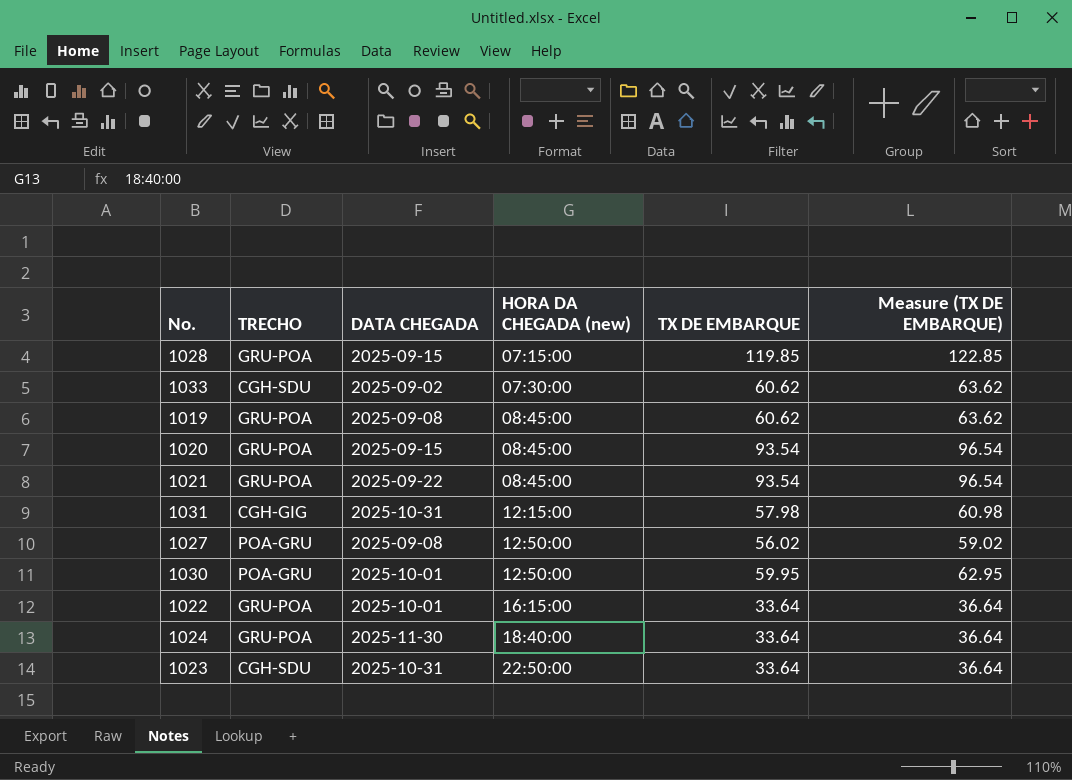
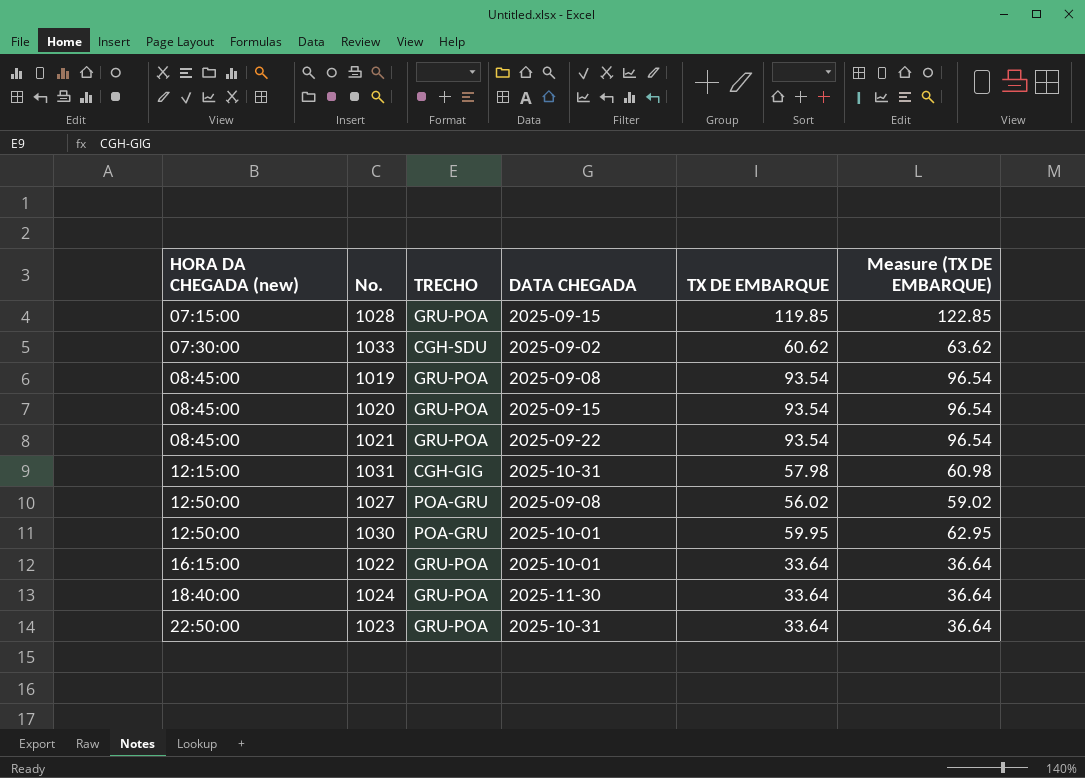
column HORA DA CHEGADA (new) | position: 4 -> 1
1019 | TX DE EMBARQUE: 60.62 -> 93.54
1019 | Measure (TX DE EMBARQUE): 63.62 -> 96.54
1023 | TRECHO: CGH-SDU -> GRU-POA

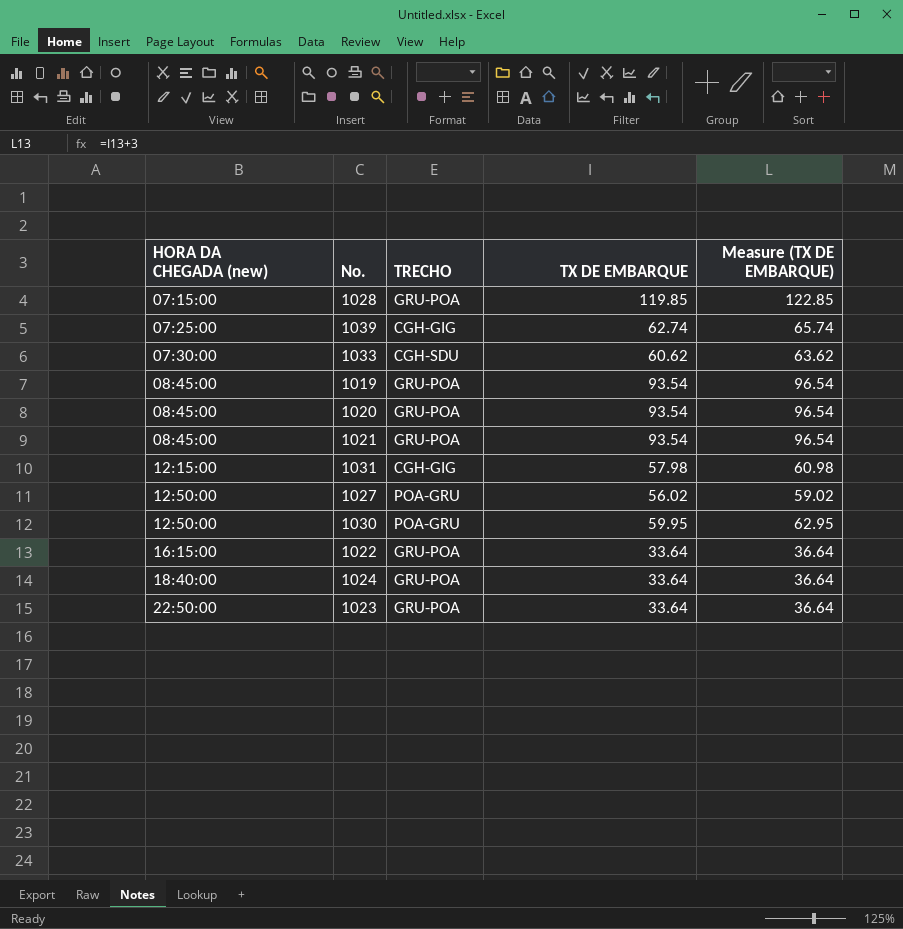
column DATA CHEGADA | position: 4 -> none
row 1039: none -> 07:25:00 | CGH-GIG | 62.74 | 65.74

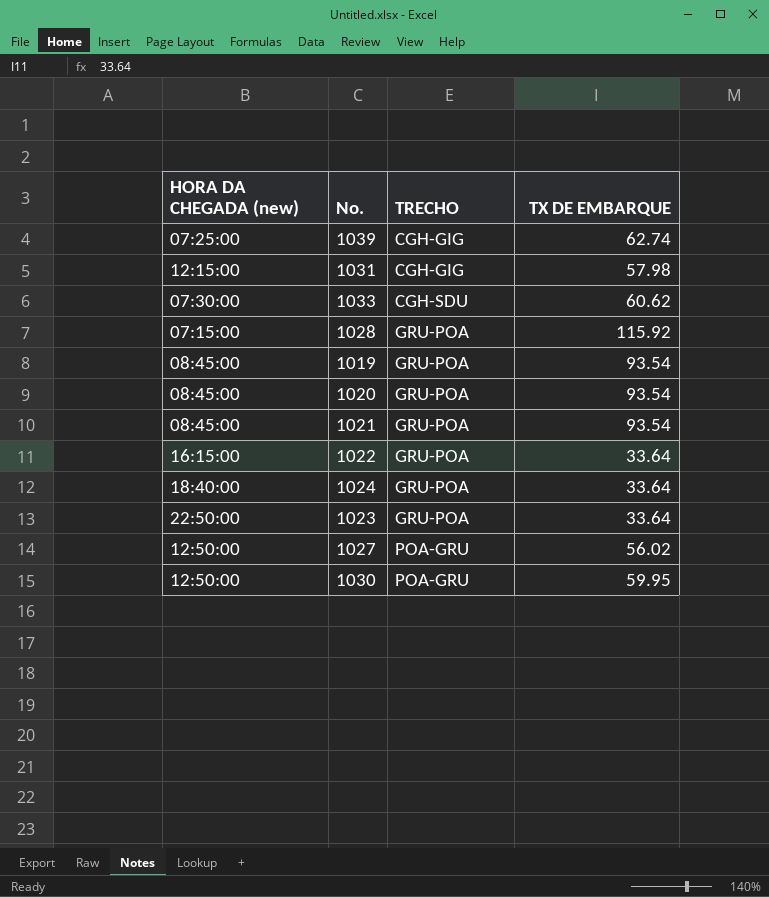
row order: HORA DA CHEGADA (new) ascending -> TRECHO ascending
column Measure (TX DE EMBARQUE) | formula: [TX DE EMBARQUE] + 3 -> none
1028 | TX DE EMBARQUE: 119.85 -> 115.92

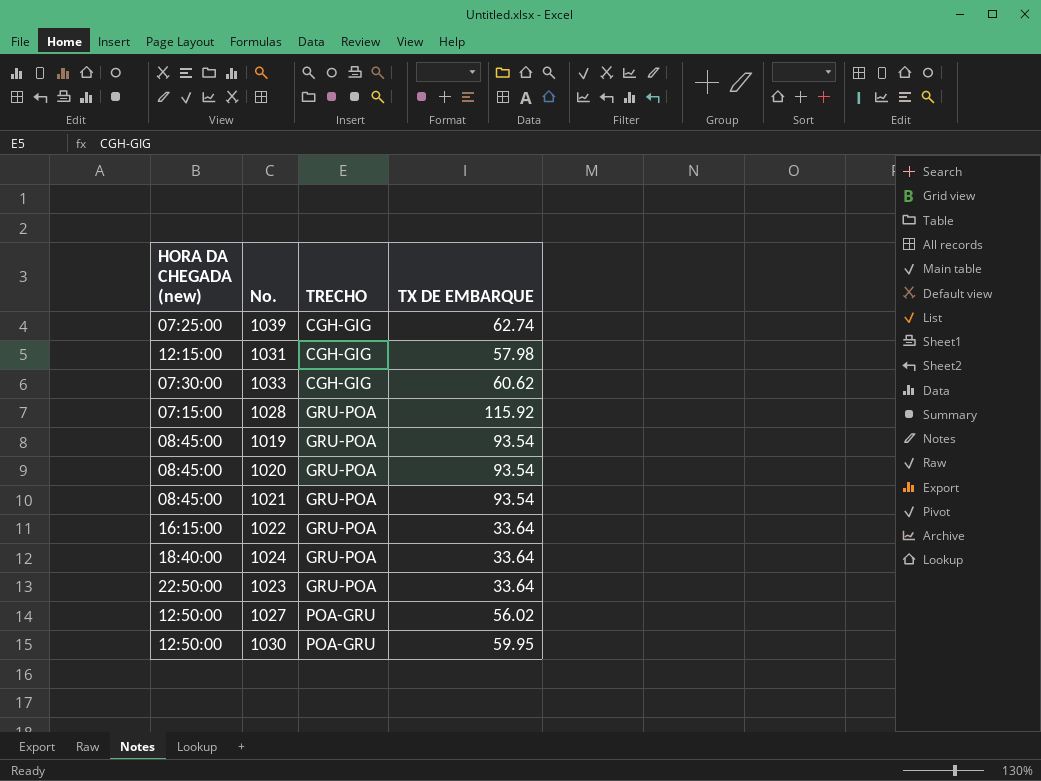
1033 | TRECHO: CGH-SDU -> CGH-GIG

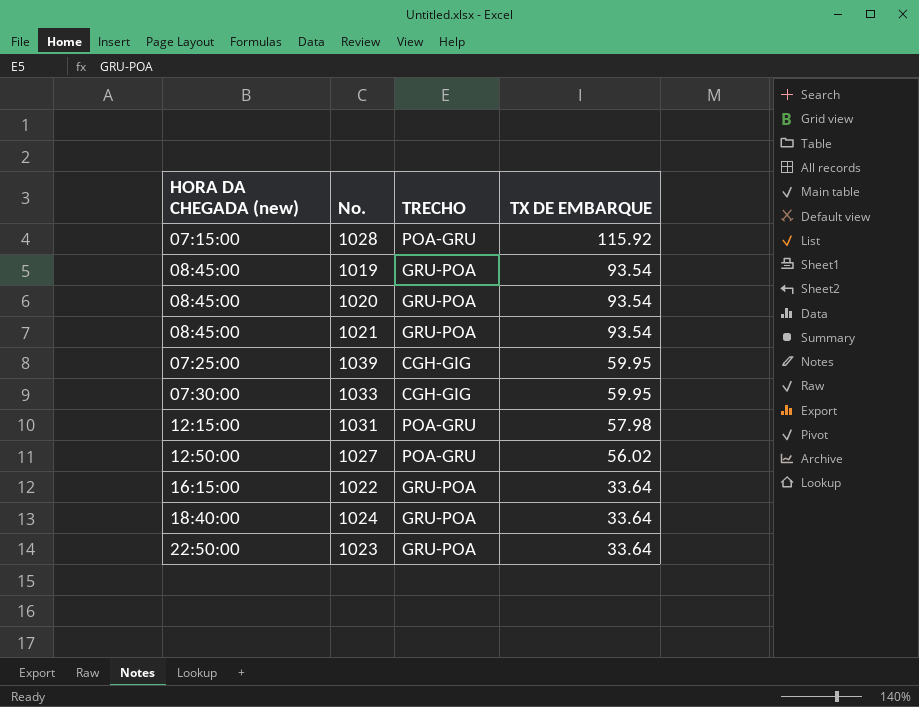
row order: TRECHO ascending -> TX DE EMBARQUE descending
row 1030: 12:50:00 | POA-GRU | 59.95 -> none
1028 | TRECHO: GRU-POA -> POA-GRU
1039 | TX DE EMBARQUE: 62.74 -> 59.95
1033 | TX DE EMBARQUE: 60.62 -> 59.95
1031 | TRECHO: CGH-GIG -> POA-GRU

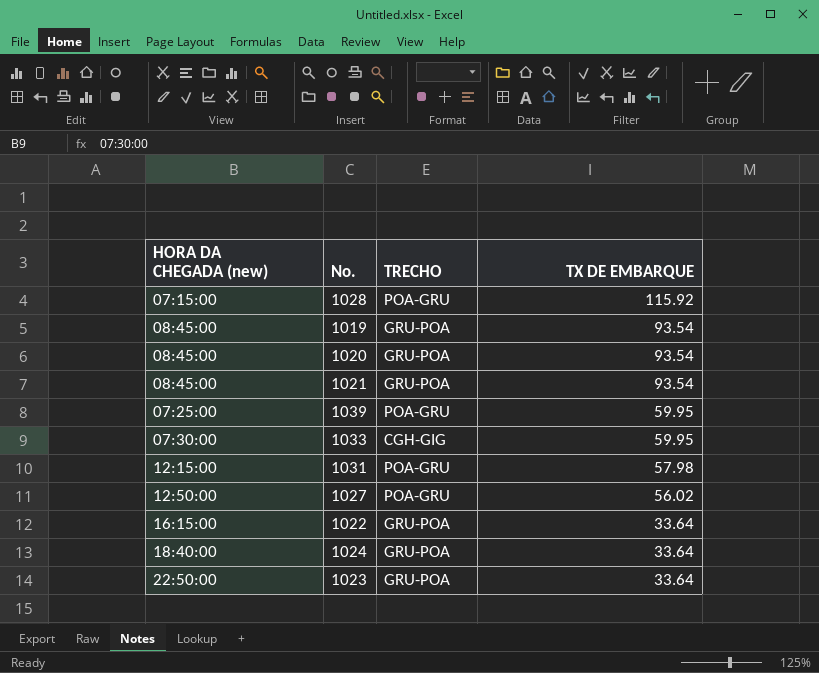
1039 | TRECHO: CGH-GIG -> POA-GRU

